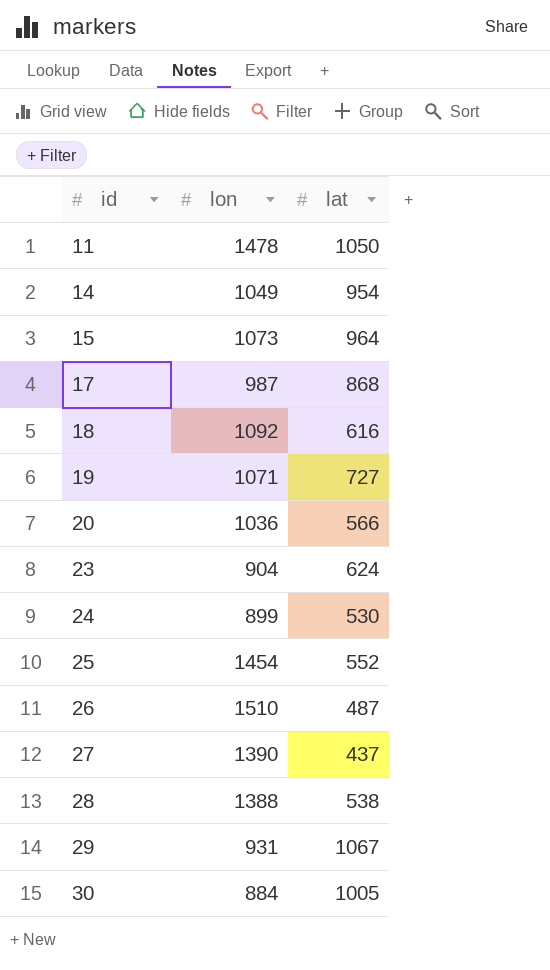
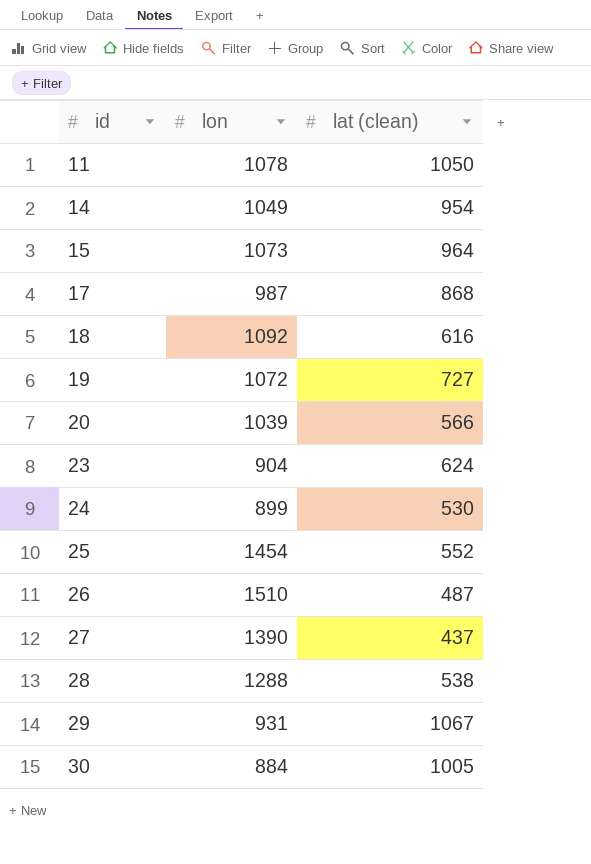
column name: lat -> lat (clean)
11 | lon: 1478 -> 1078
19 | lon: 1071 -> 1072
20 | lon: 1036 -> 1039
28 | lon: 1388 -> 1288

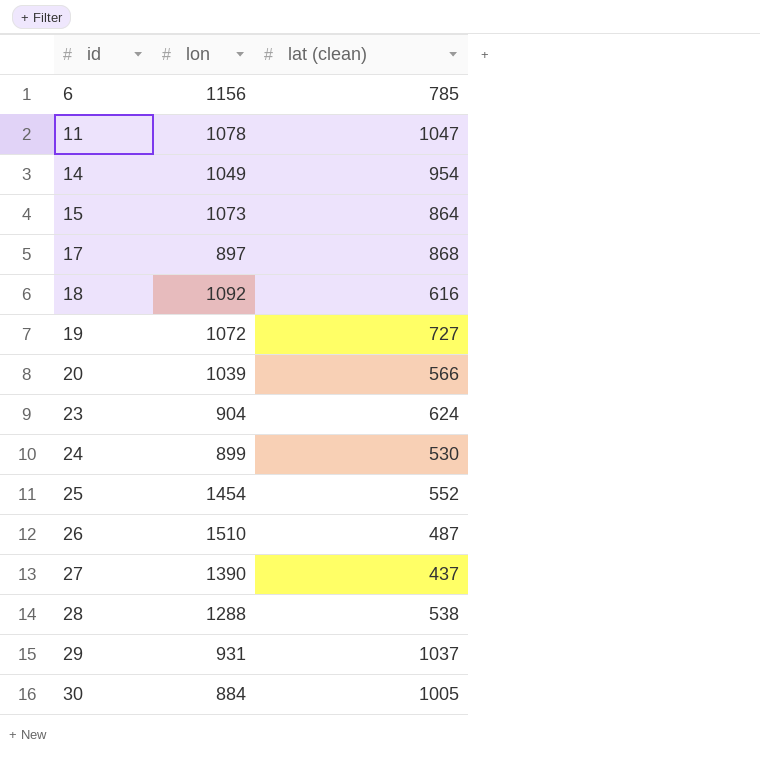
row 6: none -> 1156 | 785
11 | lat (clean): 1050 -> 1047
15 | lat (clean): 964 -> 864
17 | lon: 987 -> 897
29 | lat (clean): 1067 -> 1037

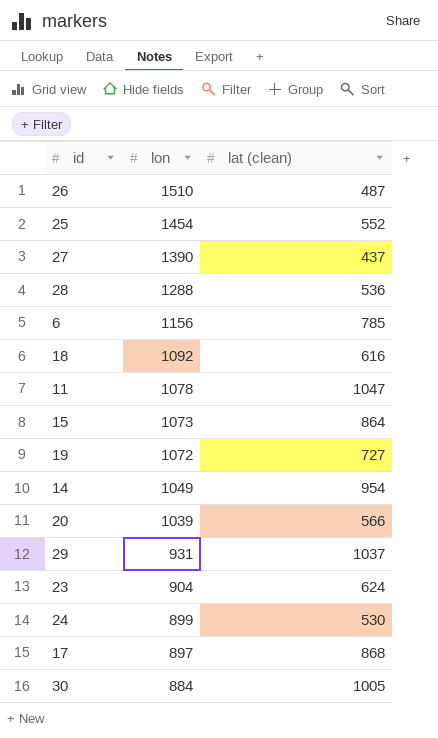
row order: id ascending -> lon descending
28 | lat (clean): 538 -> 536

